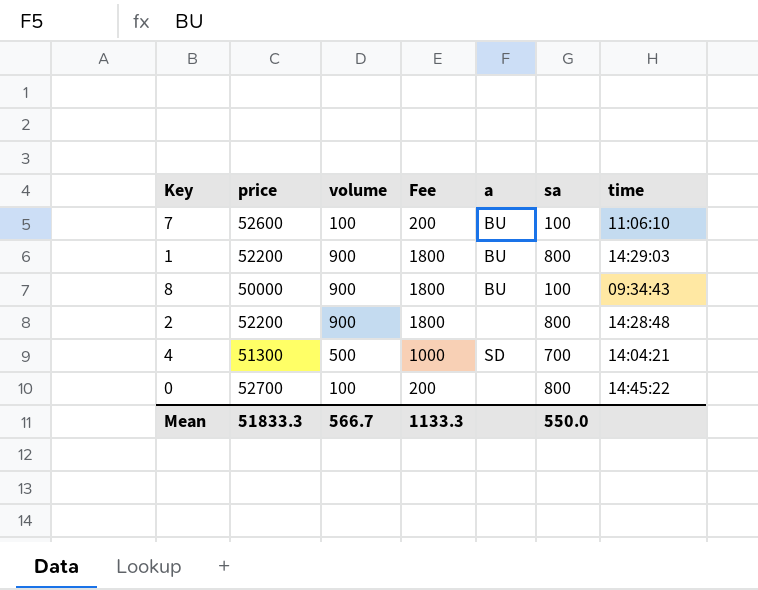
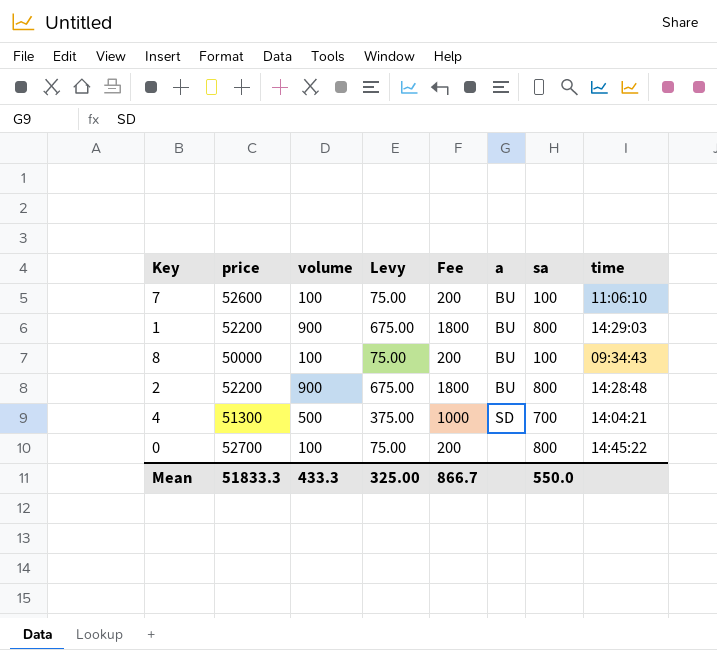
column Levy | formula: none -> [volume] * 0.75
8 | volume: 900 -> 100
8 | Fee: 1800 -> 200
2 | a: none -> BU
Mean | volume: 566.7 -> 433.3
Mean | Fee: 1133.3 -> 866.7

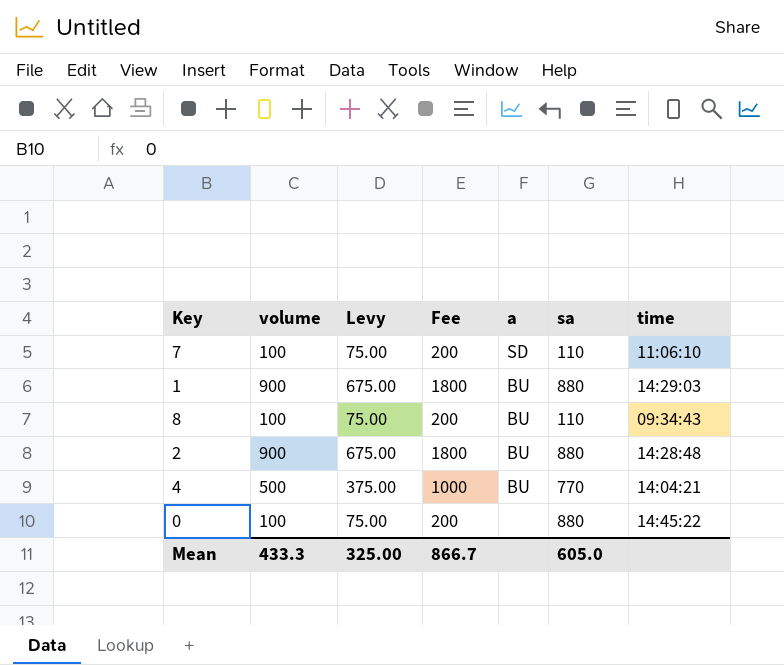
column price | position: 2 -> none
7 | a: BU -> SD
7 | sa: 100 -> 110
1 | sa: 800 -> 880
8 | sa: 100 -> 110
2 | sa: 800 -> 880
4 | a: SD -> BU
4 | sa: 700 -> 770
0 | sa: 800 -> 880
Mean | sa: 550.0 -> 605.0

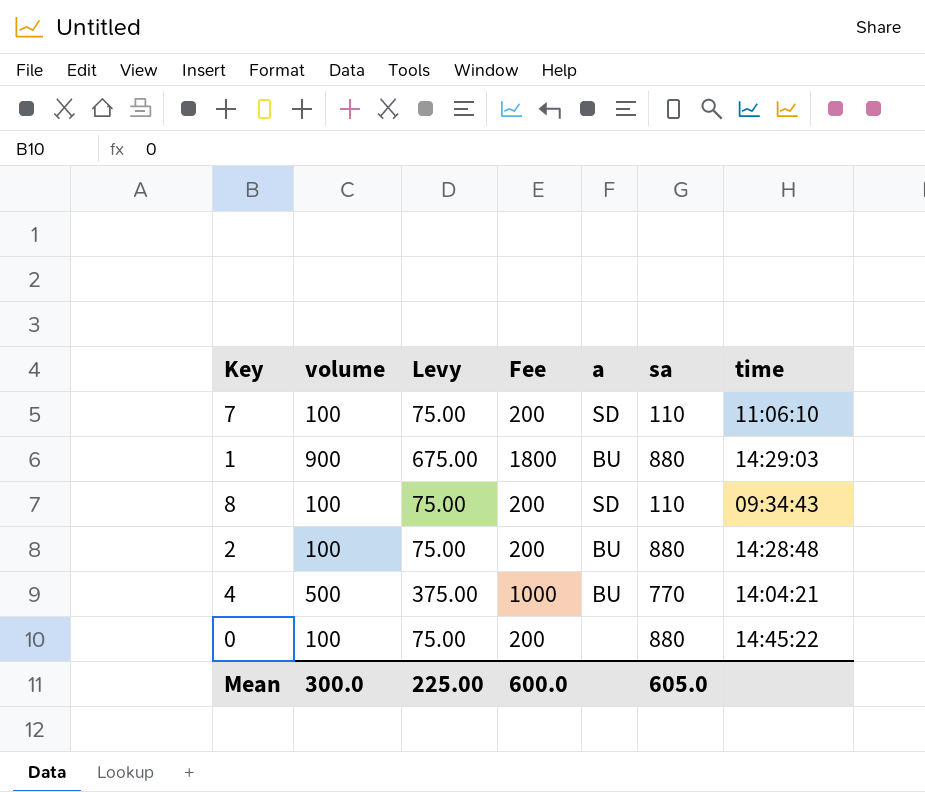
8 | a: BU -> SD
2 | volume: 900 -> 100
2 | Levy: 675.00 -> 75.00
2 | Fee: 1800 -> 200
Mean | volume: 433.3 -> 300.0
Mean | Levy: 325.00 -> 225.00
Mean | Fee: 866.7 -> 600.0

